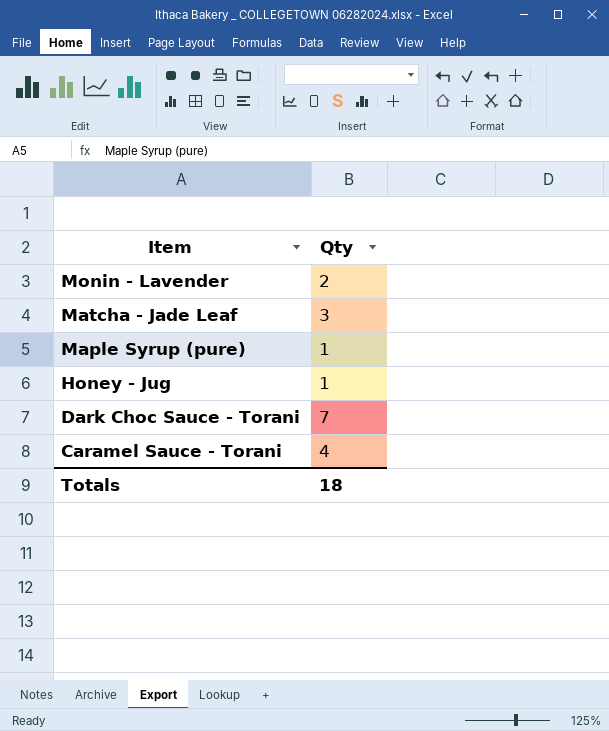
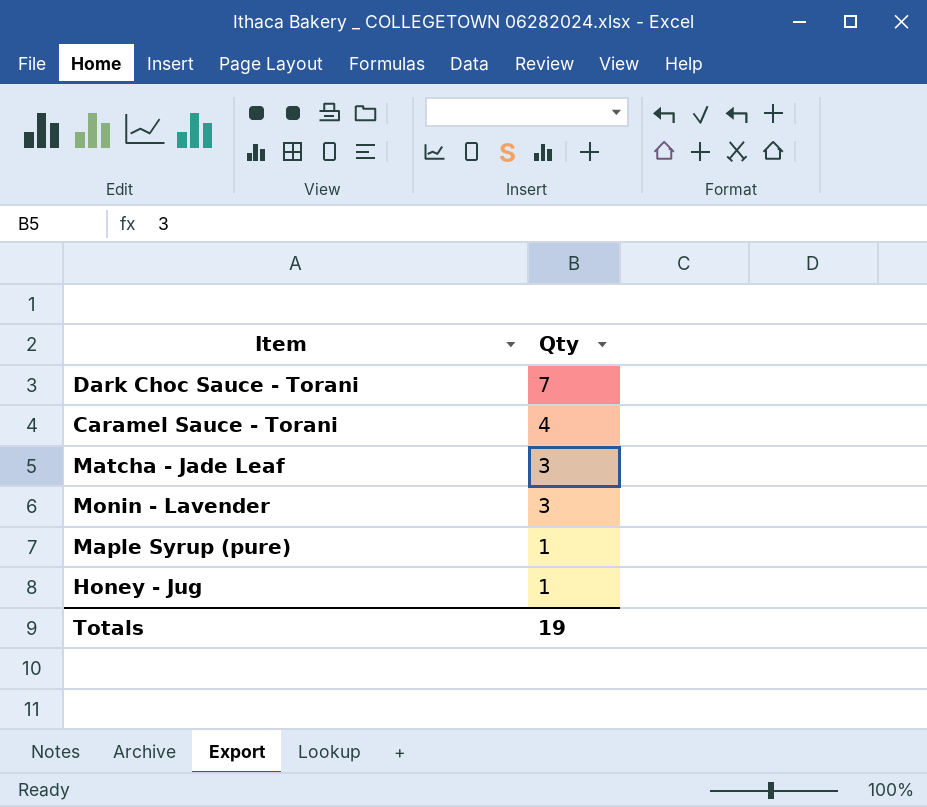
row order: Item descending -> Qty descending
Monin - Lavender | Qty: 2 -> 3
Totals | Qty: 18 -> 19

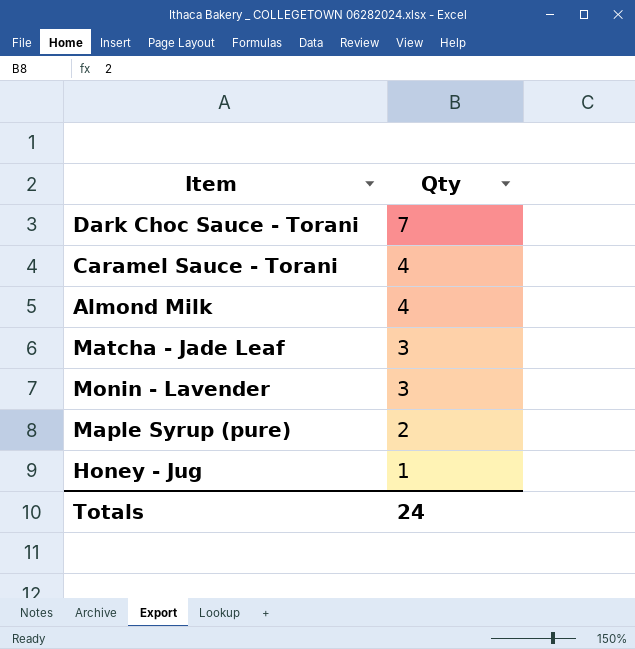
row Almond Milk: none -> 4
Maple Syrup (pure) | Qty: 1 -> 2
Totals | Qty: 19 -> 24

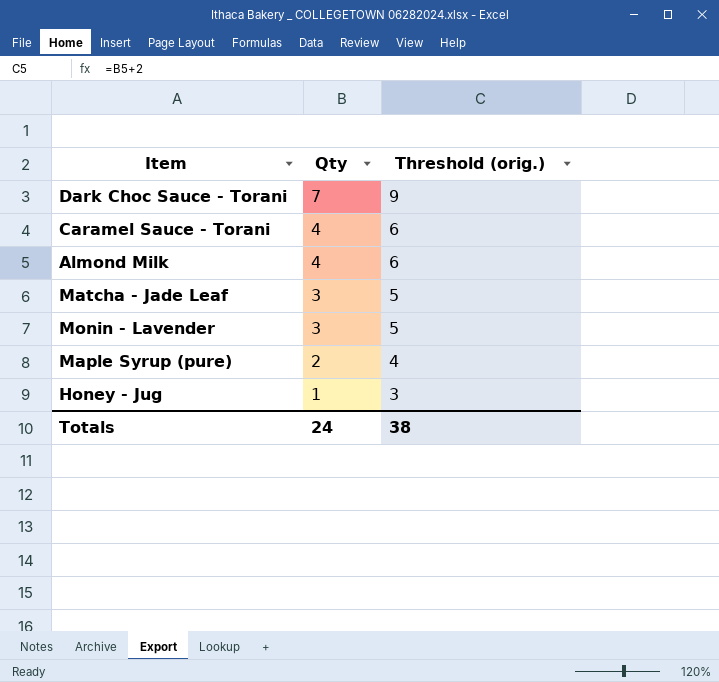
column Threshold (orig.) | formula: none -> [Qty] + 2

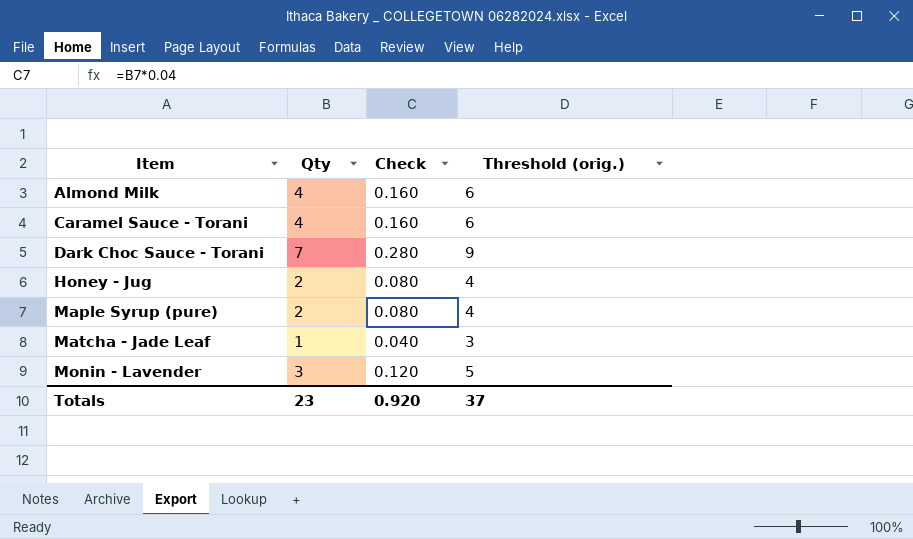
row order: Qty descending -> Item ascending
column Check | formula: none -> [Qty] * 0.04
Honey - Jug | Qty: 1 -> 2
Honey - Jug | Threshold (orig.): 3 -> 4
Matcha - Jade Leaf | Qty: 3 -> 1
Matcha - Jade Leaf | Threshold (orig.): 5 -> 3
Totals | Qty: 24 -> 23
Totals | Threshold (orig.): 38 -> 37

